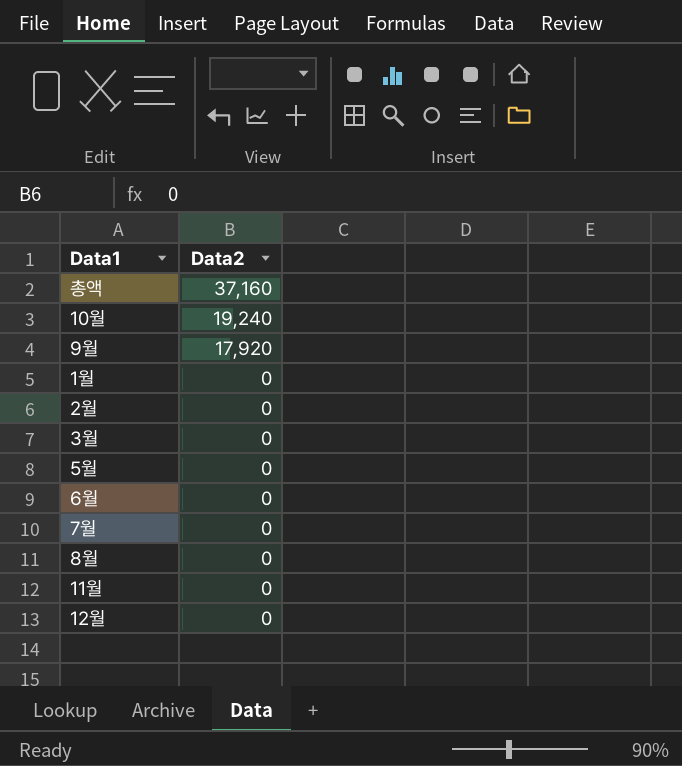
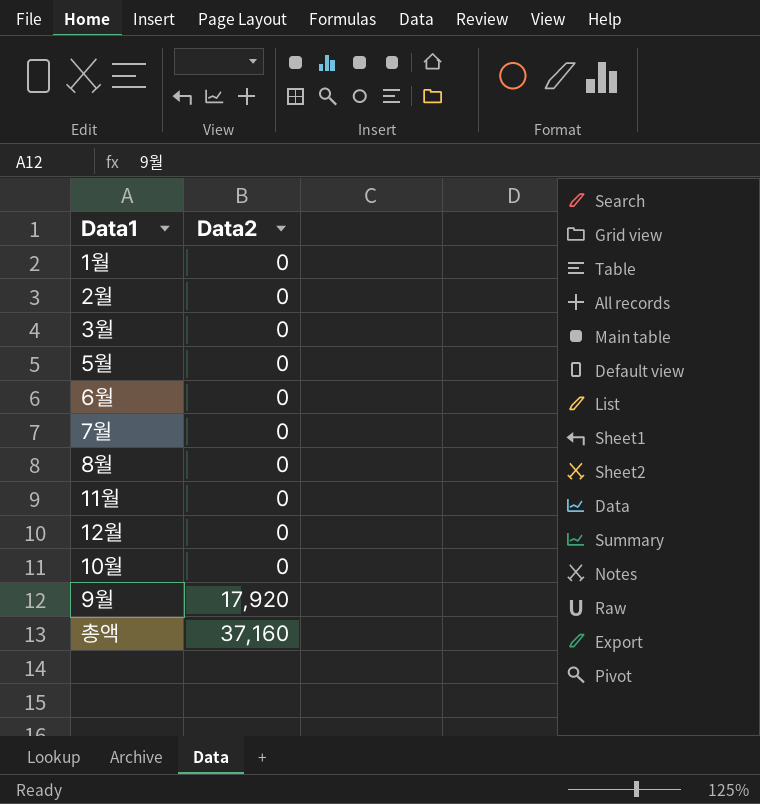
row order: Data2 descending -> Data2 ascending
10월 | Data2: 19,240 -> 0

